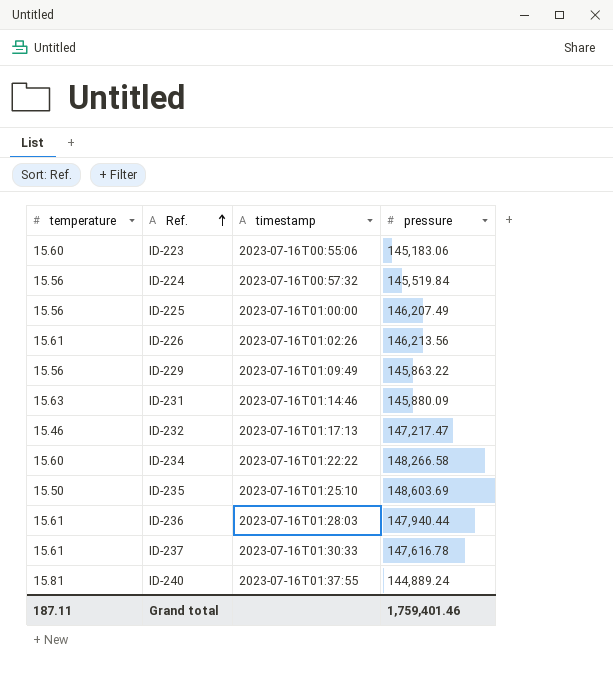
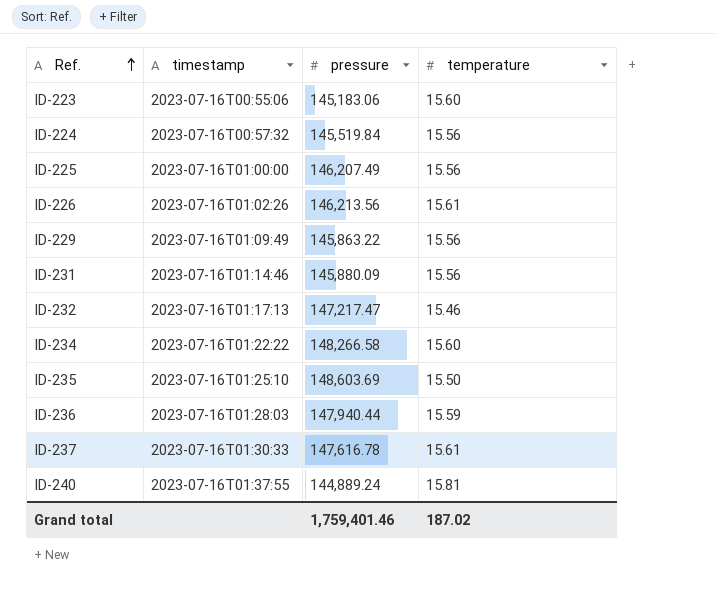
column temperature | position: 1 -> 4
ID-231 | temperature: 15.63 -> 15.56
ID-236 | temperature: 15.61 -> 15.59
Grand total | temperature: 187.11 -> 187.02

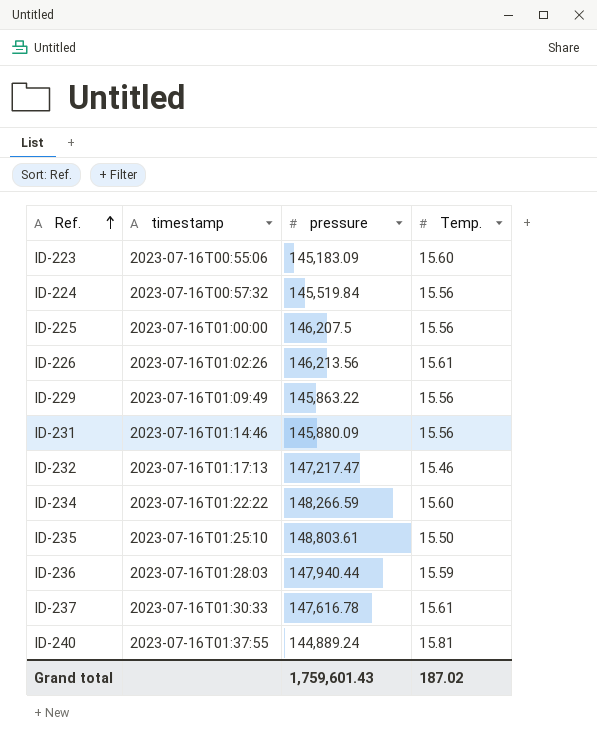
column name: temperature -> Temp.
ID-223 | pressure: 145,183.06 -> 145,183.09
ID-225 | pressure: 146,207.49 -> 146,207.5
ID-234 | pressure: 148,266.58 -> 148,266.59
ID-235 | pressure: 148,603.69 -> 148,803.61
Grand total | pressure: 1,759,401.46 -> 1,759,601.43

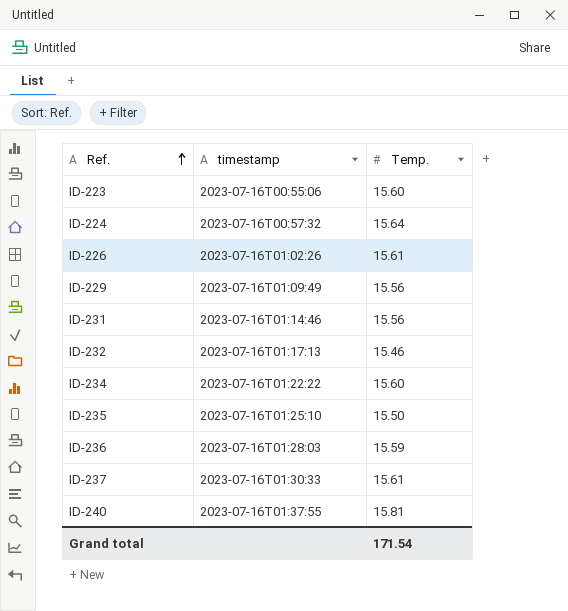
column pressure | position: 3 -> none
row ID-225: 2023-07-16T01:00:00 | 146,207.5 | 15.56 -> none
ID-224 | Temp.: 15.56 -> 15.64
Grand total | Temp.: 187.02 -> 171.54

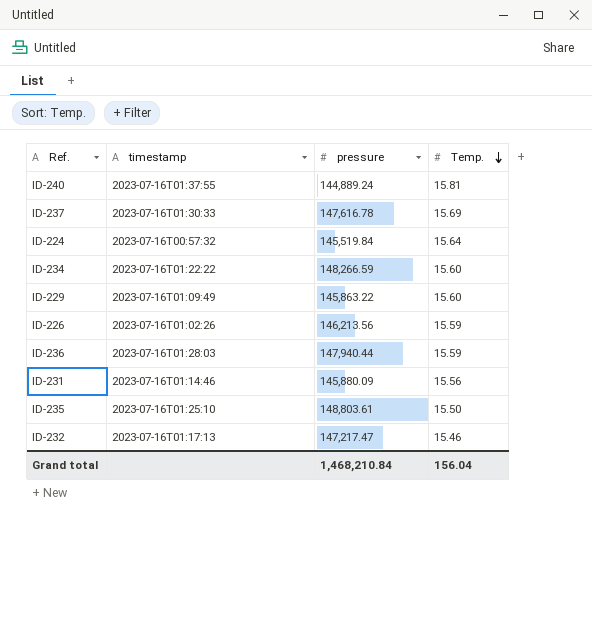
row order: Ref. ascending -> Temp. descending
column pressure | position: none -> 3
row ID-223: 2023-07-16T00:55:06 | 15.60 -> none
ID-237 | Temp.: 15.61 -> 15.69
ID-229 | Temp.: 15.56 -> 15.60
ID-226 | Temp.: 15.61 -> 15.59
Grand total | Temp.: 171.54 -> 156.04

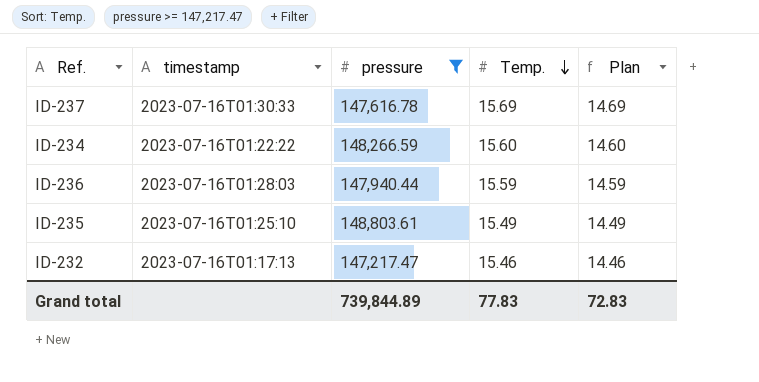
filter: none -> pressure >= 147,217.47
column Plan | formula: none -> [Temp.] - 1
ID-235 | Temp.: 15.50 -> 15.49
Grand total | pressure: 1,468,210.84 -> 739,844.89
Grand total | Temp.: 156.04 -> 77.83

